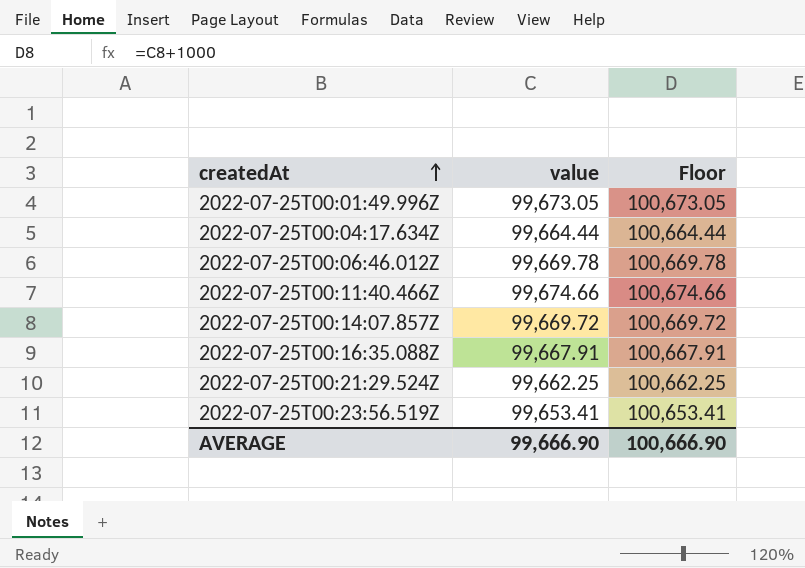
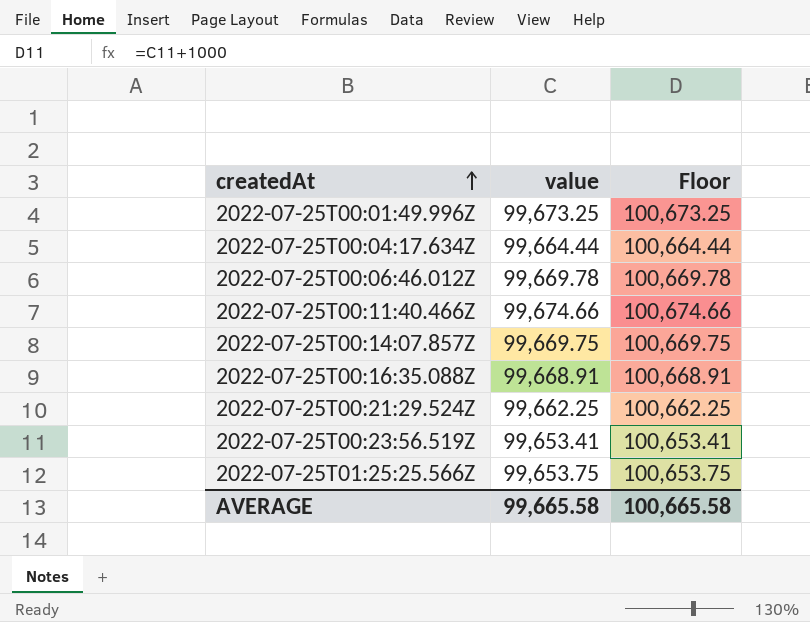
2022-07-25T00:01:49.996Z | value: 99,673.05 -> 99,673.25
2022-07-25T00:01:49.996Z | Floor: 100,673.05 -> 100,673.25
2022-07-25T00:14:07.857Z | value: 99,669.72 -> 99,669.75
2022-07-25T00:14:07.857Z | Floor: 100,669.72 -> 100,669.75
2022-07-25T00:16:35.088Z | value: 99,667.91 -> 99,668.91
2022-07-25T00:16:35.088Z | Floor: 100,667.91 -> 100,668.91
row 2022-07-25T01:25:25.566Z: none -> 99,653.75 | 100,653.75
AVERAGE | value: 99,666.90 -> 99,665.58
AVERAGE | Floor: 100,666.90 -> 100,665.58

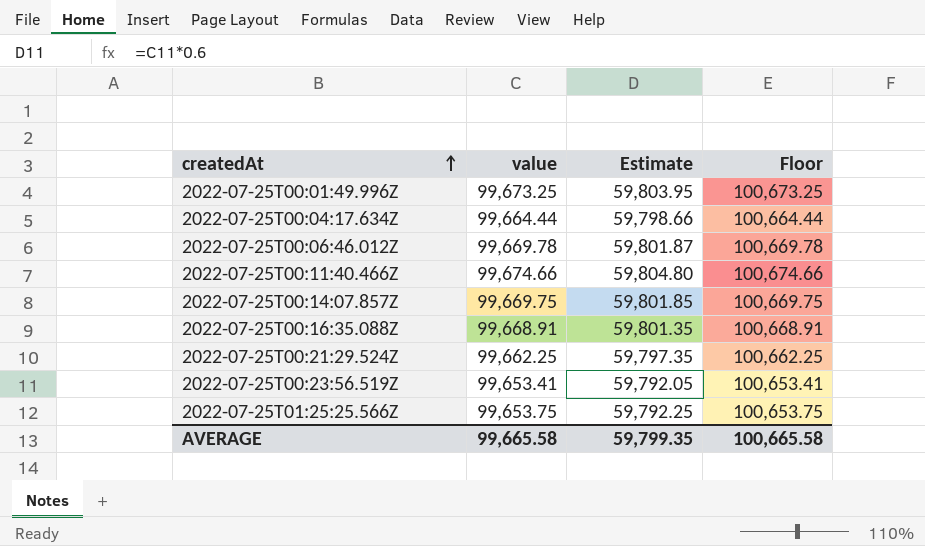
column Estimate | formula: none -> [value] * 0.6

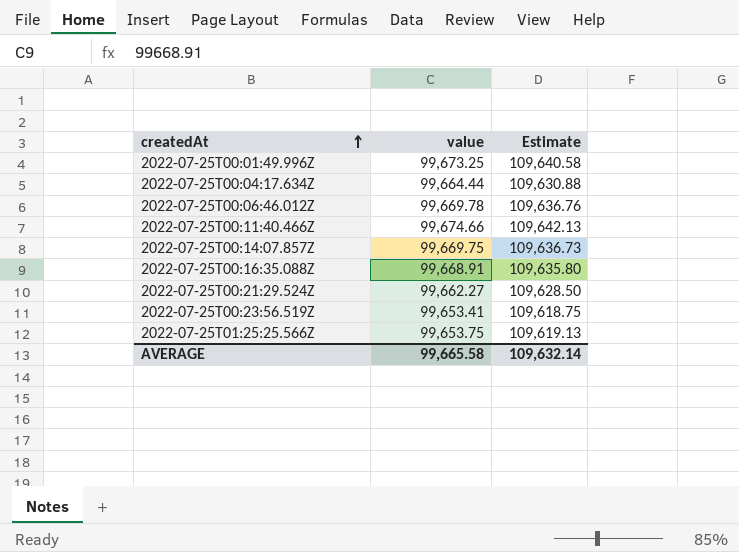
column Floor | formula: [value] + 1000 -> none
column Estimate | formula: [value] * 0.6 -> [value] * 1.1
2022-07-25T00:21:29.524Z | value: 99,662.25 -> 99,662.27
AVERAGE | Estimate: 59,799.35 -> 109,632.14

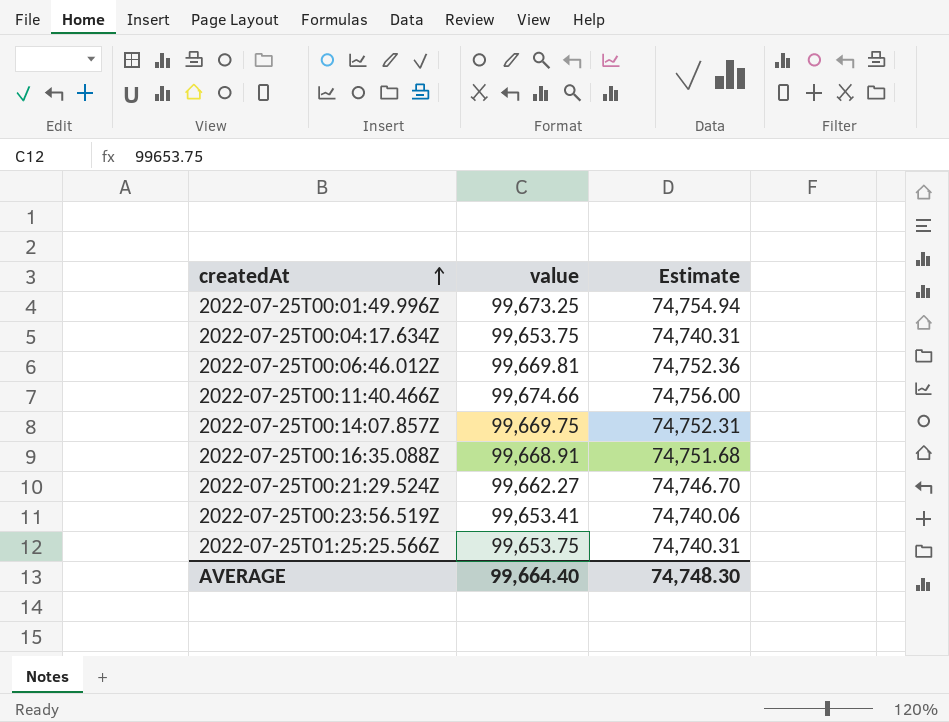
column Estimate | formula: [value] * 1.1 -> [value] * 0.75
2022-07-25T00:04:17.634Z | value: 99,664.44 -> 99,653.75
2022-07-25T00:06:46.012Z | value: 99,669.78 -> 99,669.81
AVERAGE | value: 99,665.58 -> 99,664.40
AVERAGE | Estimate: 109,632.14 -> 74,748.30

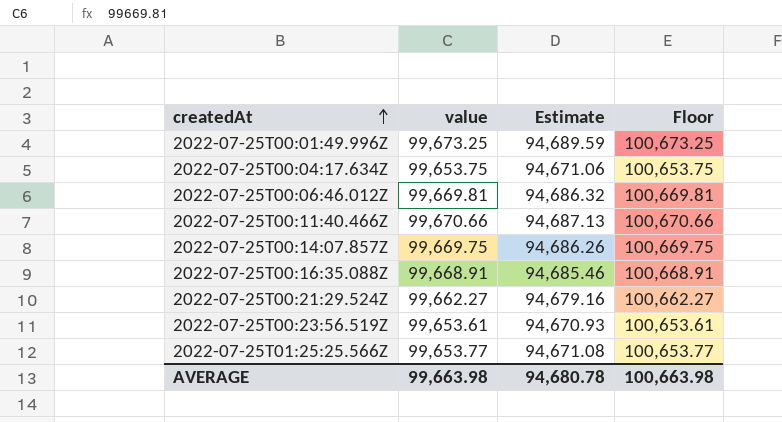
column Estimate | formula: [value] * 0.75 -> [value] * 0.95
column Floor | formula: none -> [value] + 1000
2022-07-25T00:11:40.466Z | value: 99,674.66 -> 99,670.66
2022-07-25T00:23:56.519Z | value: 99,653.41 -> 99,653.61
2022-07-25T01:25:25.566Z | value: 99,653.75 -> 99,653.77
AVERAGE | value: 99,664.40 -> 99,663.98
AVERAGE | Estimate: 74,748.30 -> 94,680.78

